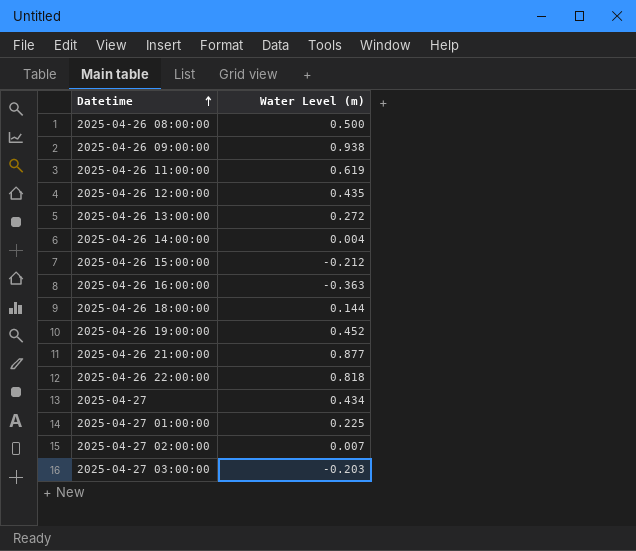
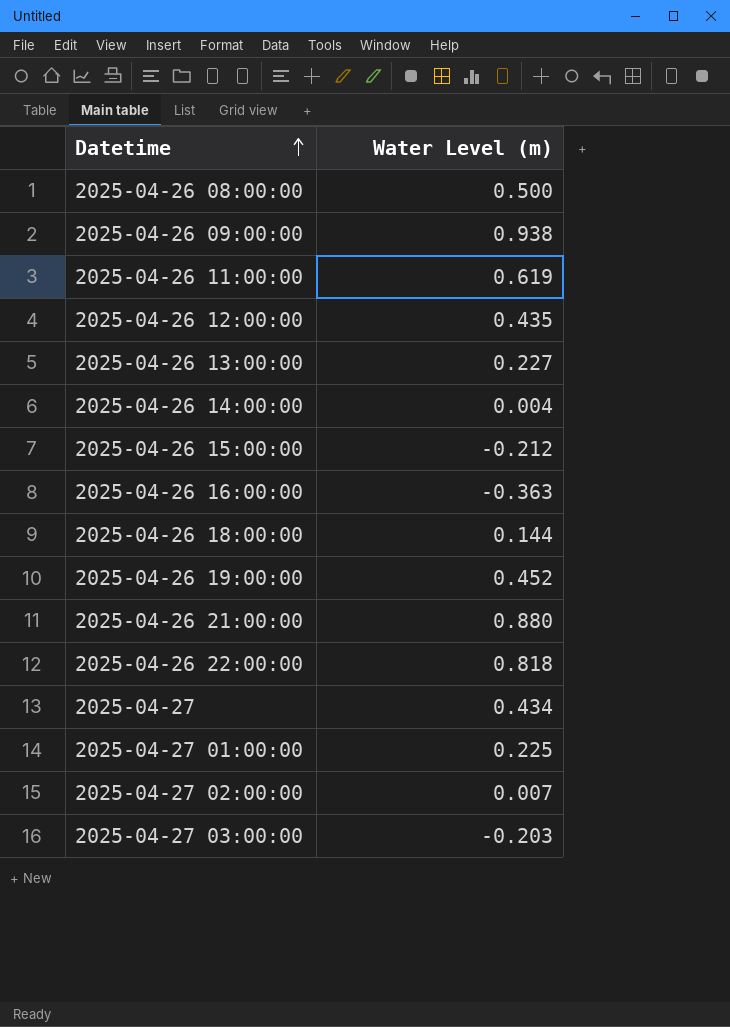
2025-04-26 13:00:00 | Water Level (m): 0.272 -> 0.227
2025-04-26 21:00:00 | Water Level (m): 0.877 -> 0.880

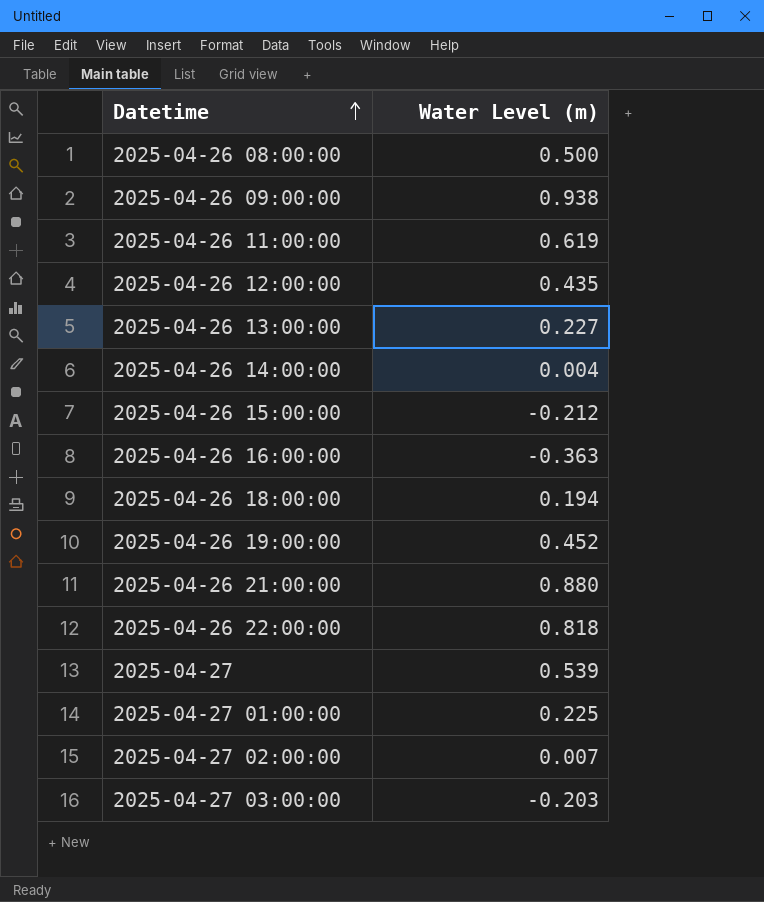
2025-04-26 18:00:00 | Water Level (m): 0.144 -> 0.194
2025-04-27 | Water Level (m): 0.434 -> 0.539

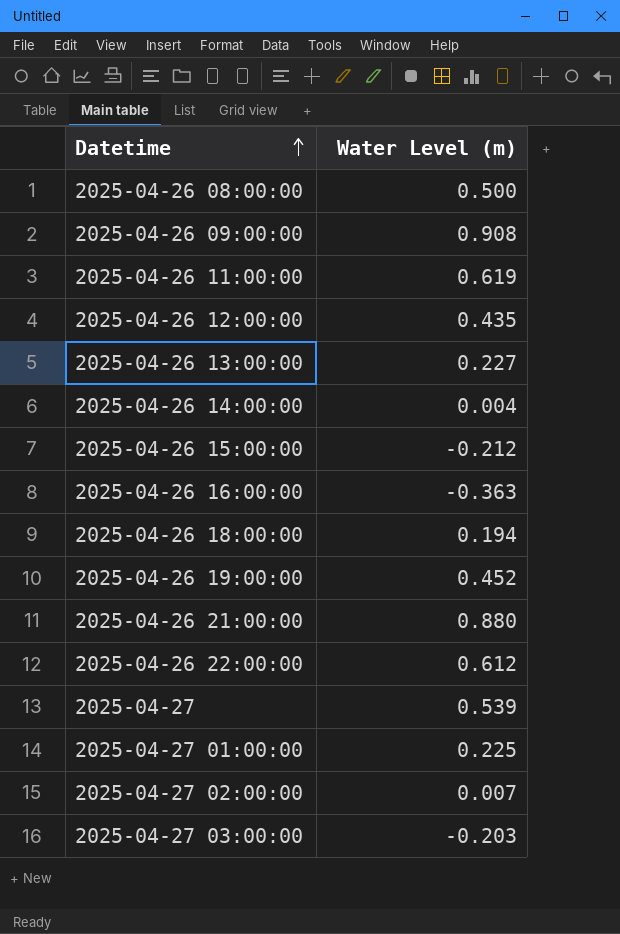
2025-04-26 09:00:00 | Water Level (m): 0.938 -> 0.908
2025-04-26 22:00:00 | Water Level (m): 0.818 -> 0.612

